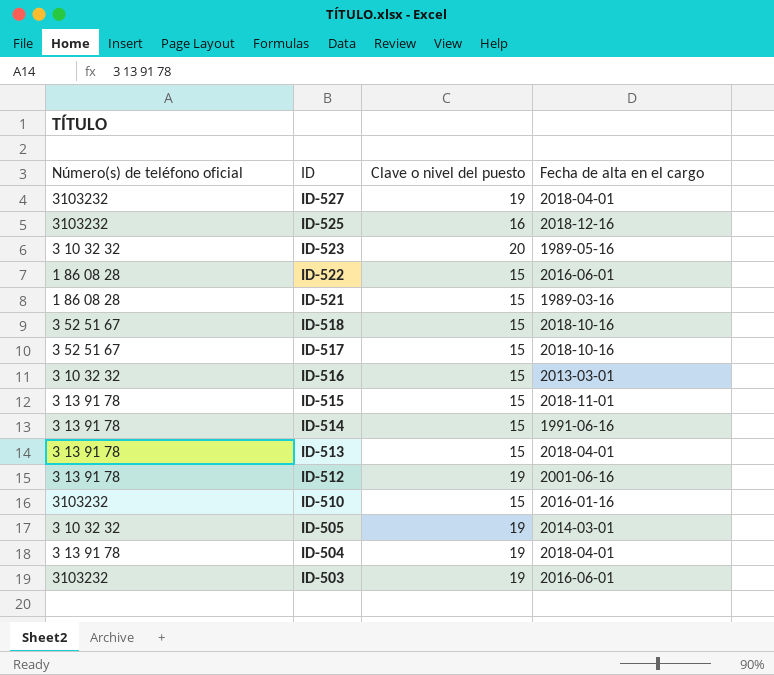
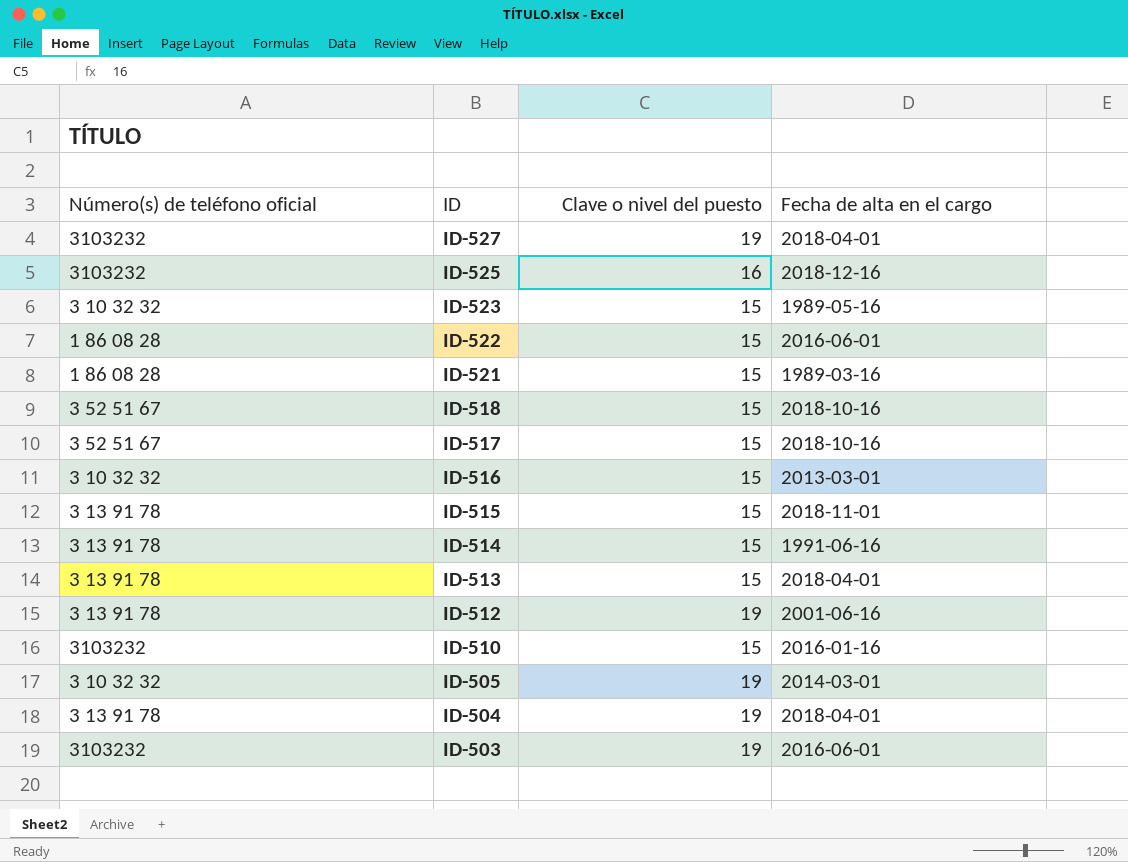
ID-523 | Clave o nivel del puesto: 20 -> 15

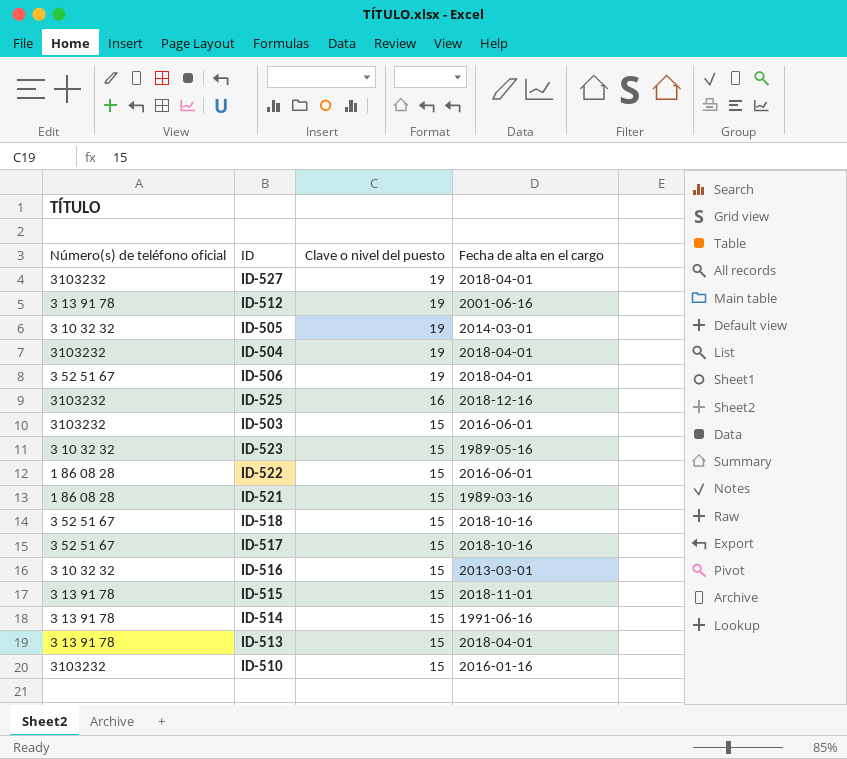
row order: ID descending -> Clave o nivel del puesto descending
ID-504 | Número(s) de teléfono oficial: 3 13 91 78 -> 3103232
row ID-506: none -> 3 52 51 67 | 19 | 2018-04-01
ID-503 | Clave o nivel del puesto: 19 -> 15

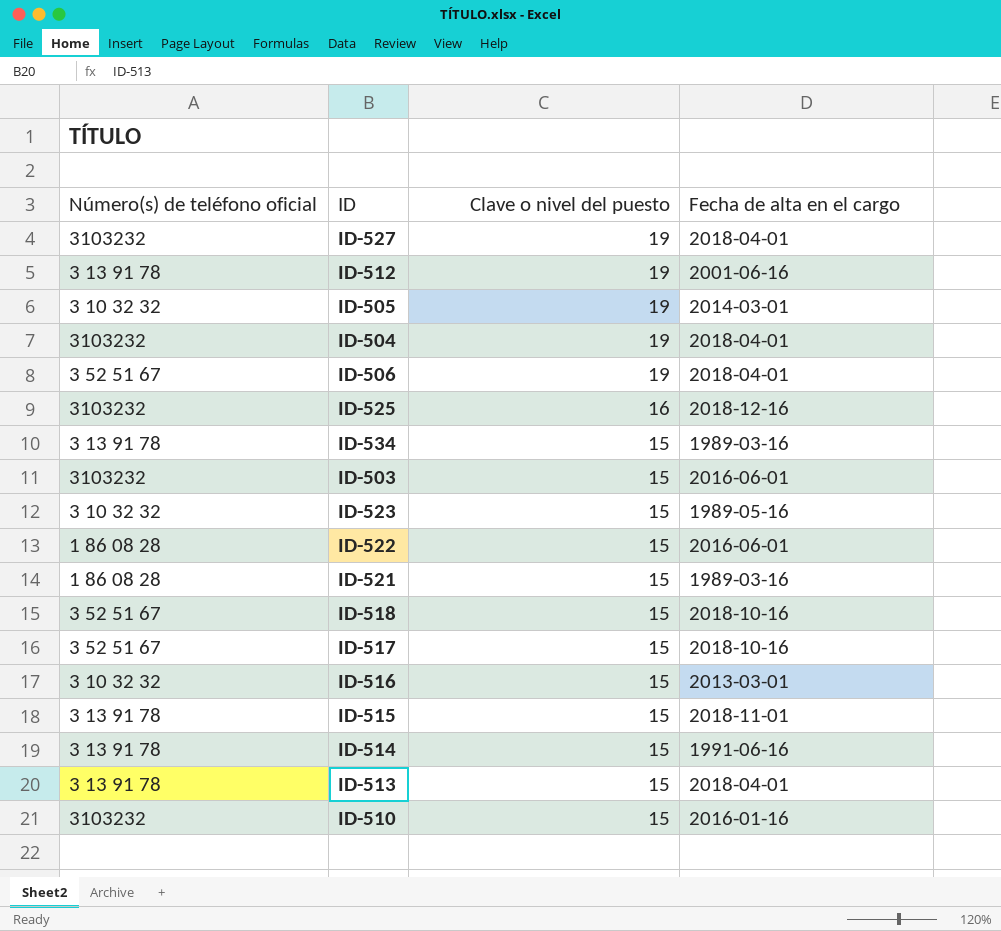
row ID-534: none -> 3 13 91 78 | 15 | 1989-03-16

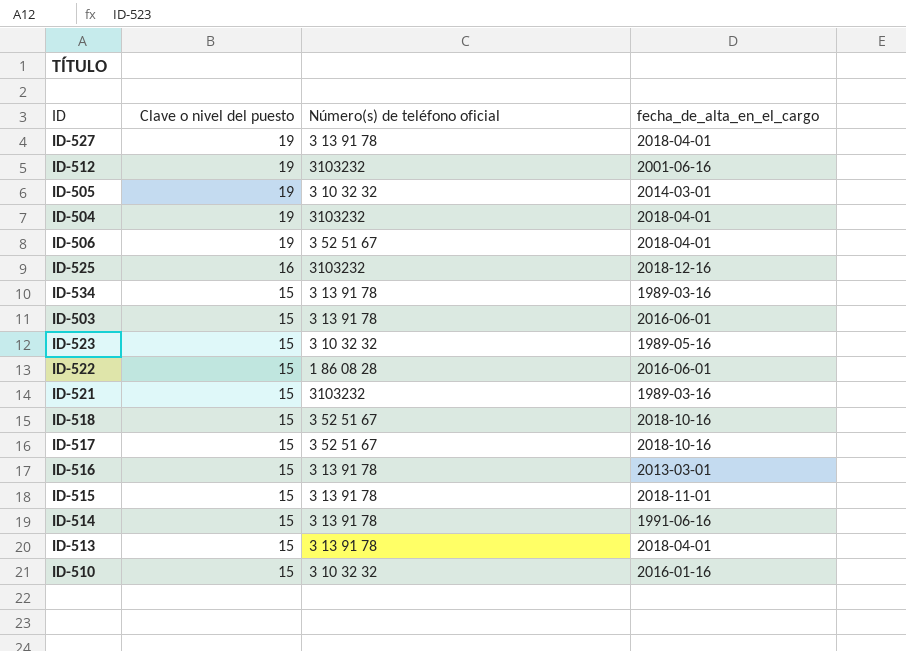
column Número(s) de teléfono oficial | position: 1 -> 3
column name: Fecha de alta en el cargo -> fecha_de_alta_en_el_cargo
ID-527 | Número(s) de teléfono oficial: 3103232 -> 3 13 91 78
ID-512 | Número(s) de teléfono oficial: 3 13 91 78 -> 3103232
ID-503 | Número(s) de teléfono oficial: 3103232 -> 3 13 91 78
ID-521 | Número(s) de teléfono oficial: 1 86 08 28 -> 3103232
ID-516 | Número(s) de teléfono oficial: 3 10 32 32 -> 3 13 91 78
ID-510 | Número(s) de teléfono oficial: 3103232 -> 3 10 32 32

